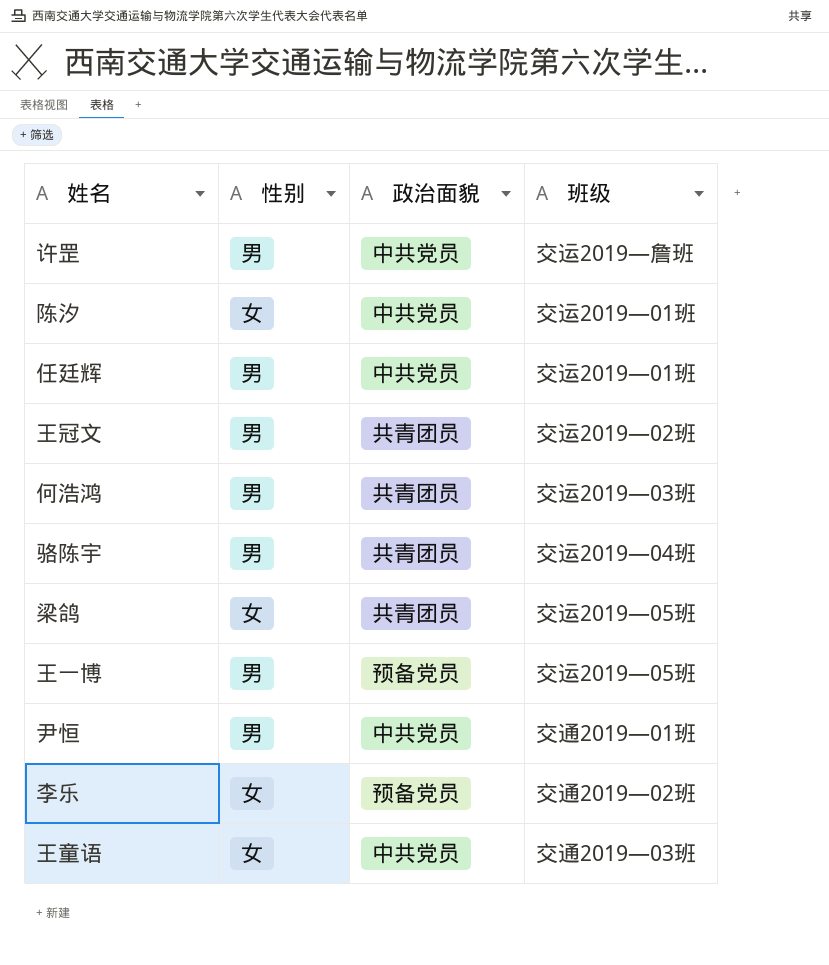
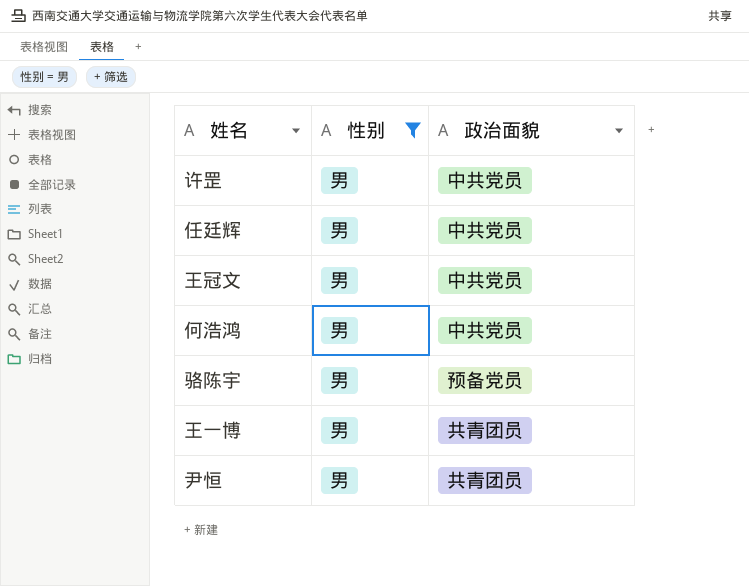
filter: none -> 性别 = 男
column 班级 | position: 4 -> none
王冠文 | 政治面貌: 共青团员 -> 中共党员
何浩鸿 | 政治面貌: 共青团员 -> 中共党员
骆陈宇 | 政治面貌: 共青团员 -> 预备党员
王一博 | 政治面貌: 预备党员 -> 共青团员
尹恒 | 政治面貌: 中共党员 -> 共青团员

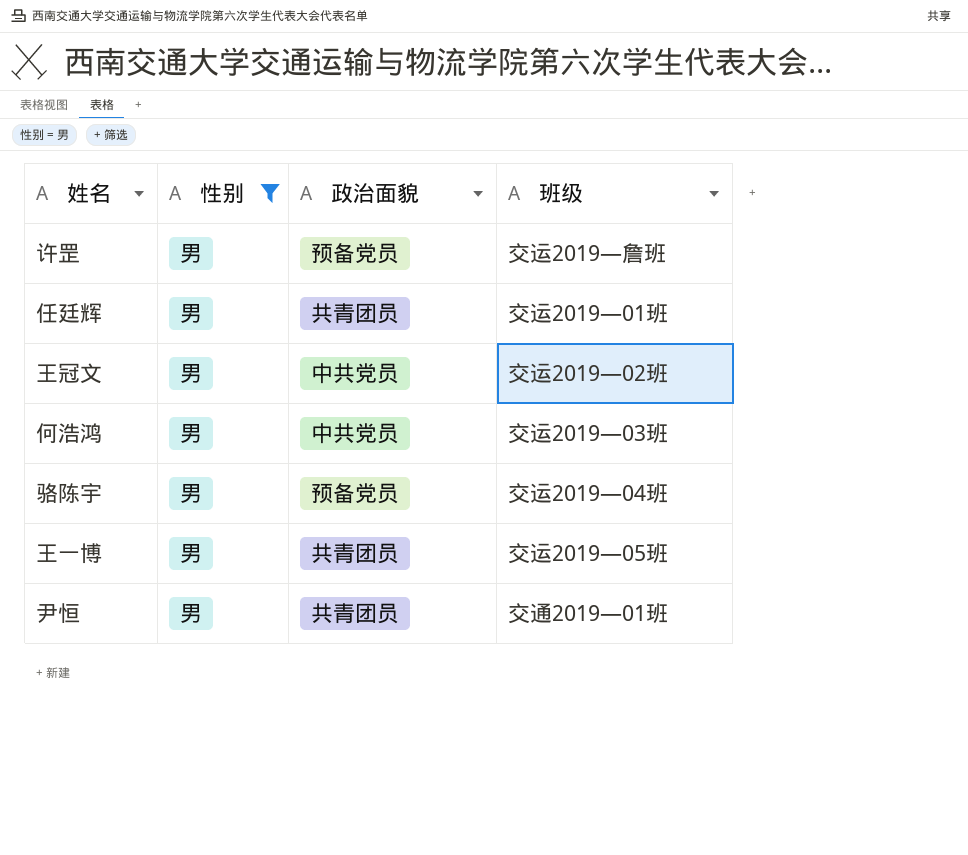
column 班级 | position: none -> 4
许罡 | 政治面貌: 中共党员 -> 预备党员
任廷辉 | 政治面貌: 中共党员 -> 共青团员

